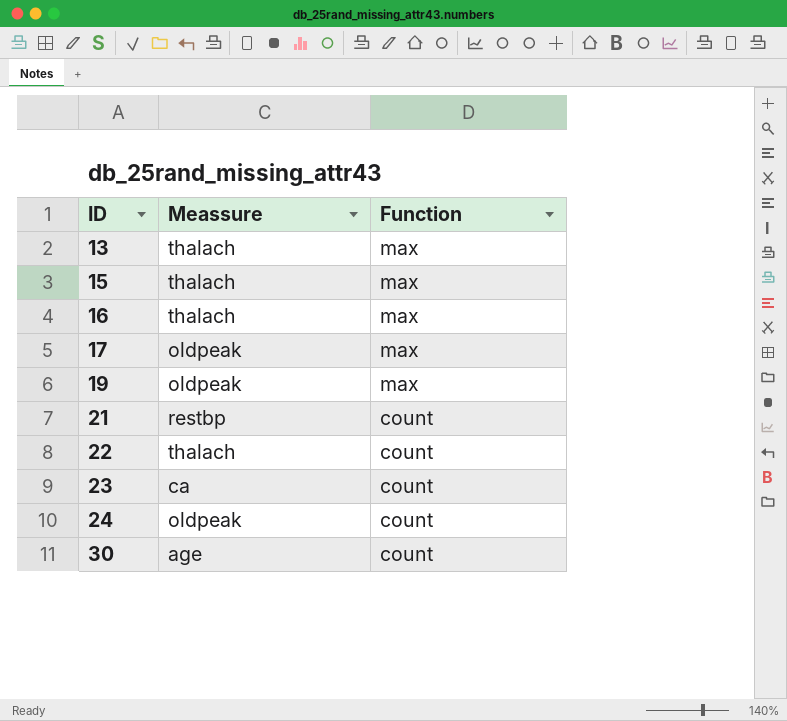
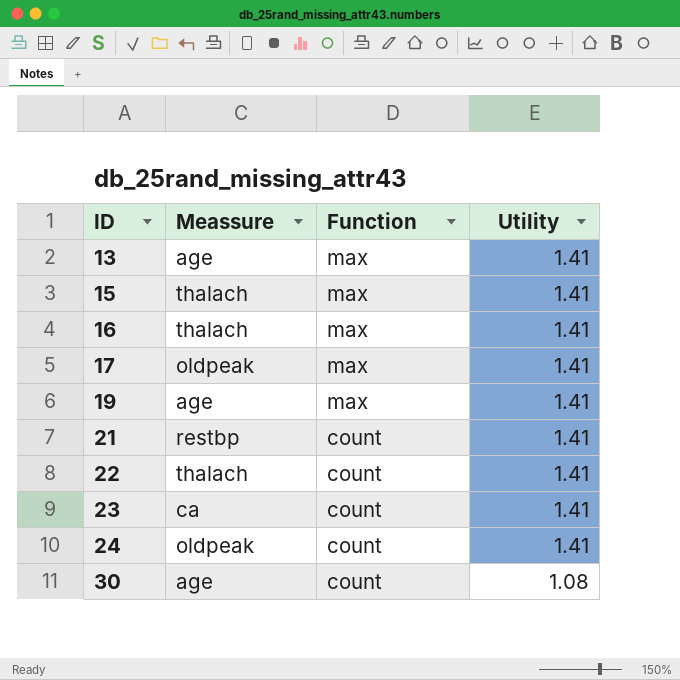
column Utility | position: none -> 4
13 | Meassure: thalach -> age
19 | Meassure: oldpeak -> age

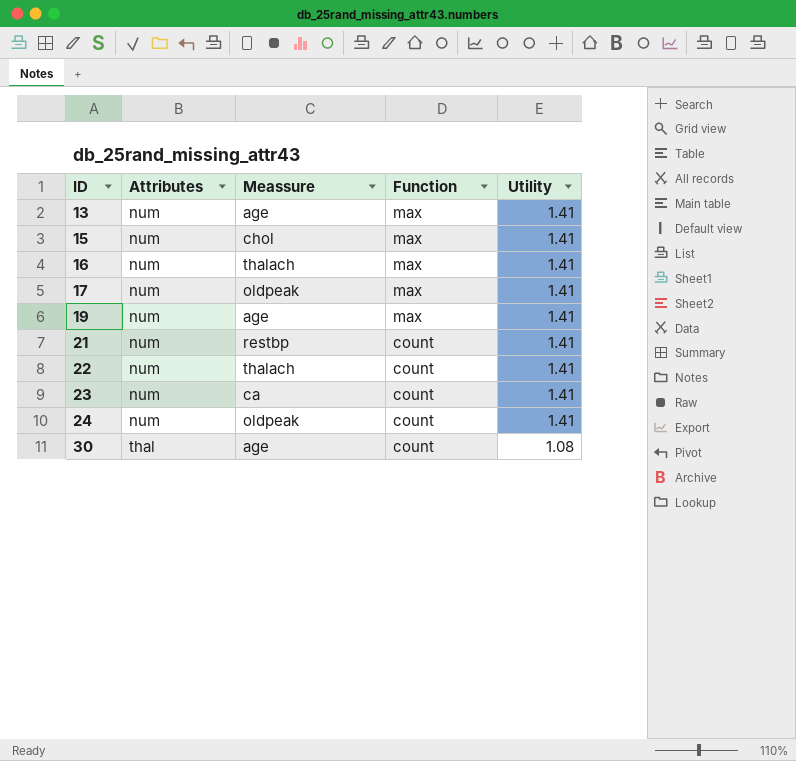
column Attributes | position: none -> 2
15 | Meassure: thalach -> chol

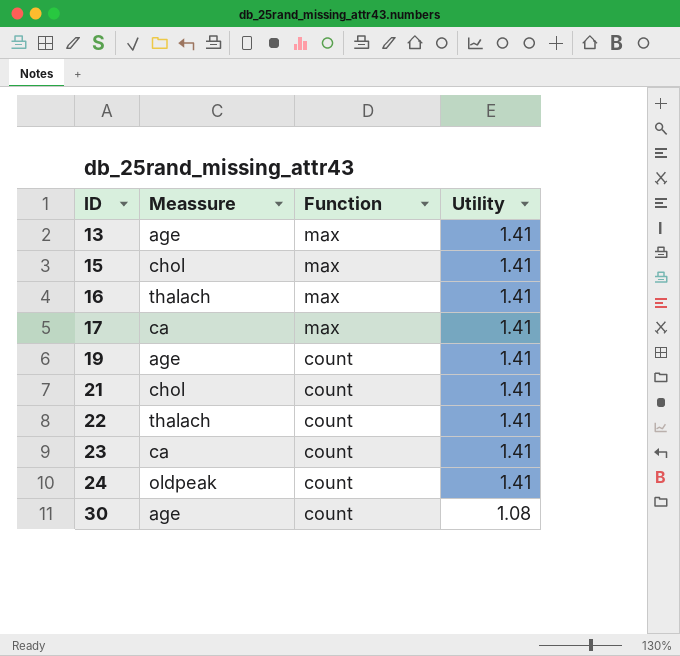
column Attributes | position: 2 -> none
17 | Meassure: oldpeak -> ca
19 | Function: max -> count
21 | Meassure: restbp -> chol

